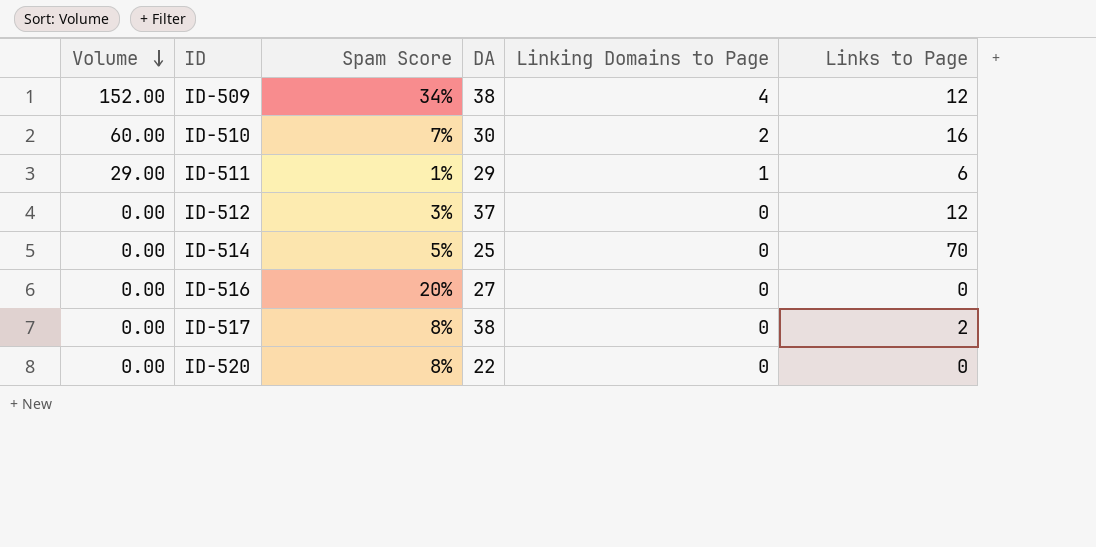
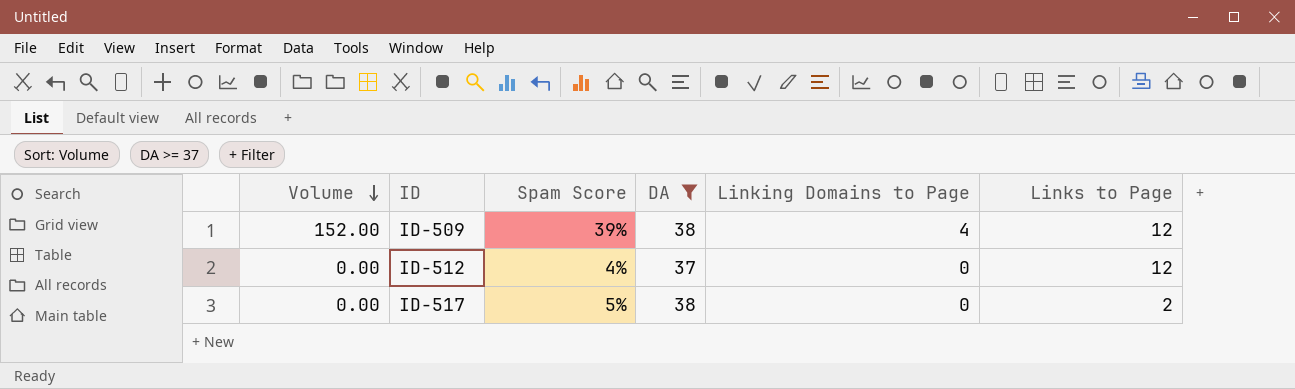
filter: none -> DA >= 37
ID-509 | Spam Score: 34% -> 39%
ID-512 | Spam Score: 3% -> 4%
ID-517 | Spam Score: 8% -> 5%

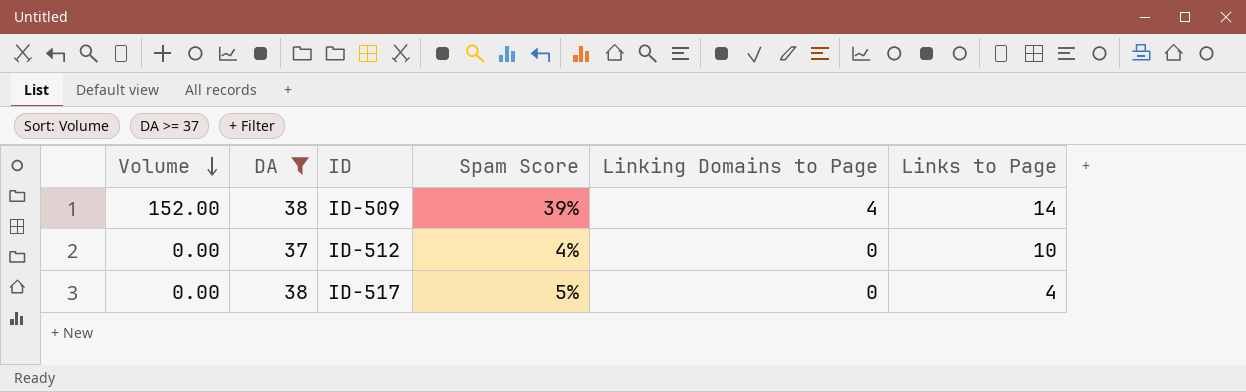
column DA | position: 4 -> 2
ID-509 | Links to Page: 12 -> 14
ID-512 | Links to Page: 12 -> 10
ID-517 | Links to Page: 2 -> 4

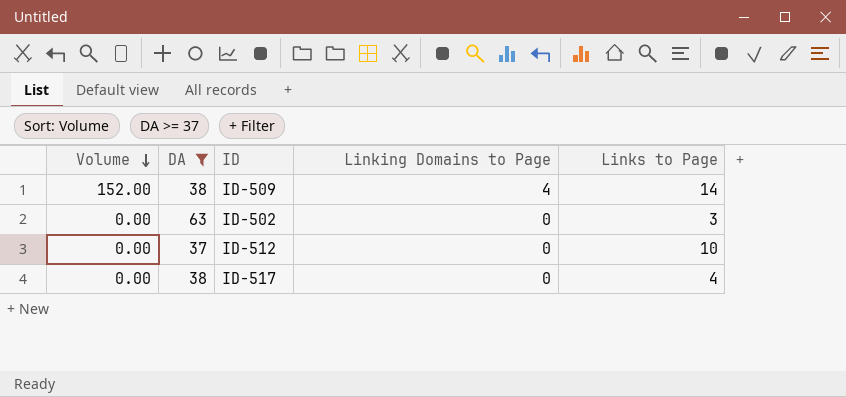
column Spam Score | position: 4 -> none
row ID-502: none -> 0.00 | 63 | 0 | 3

